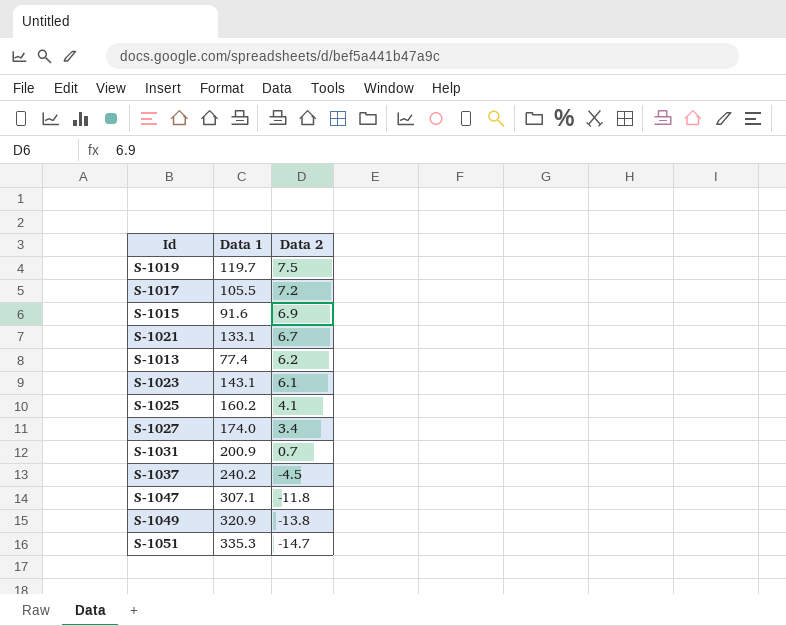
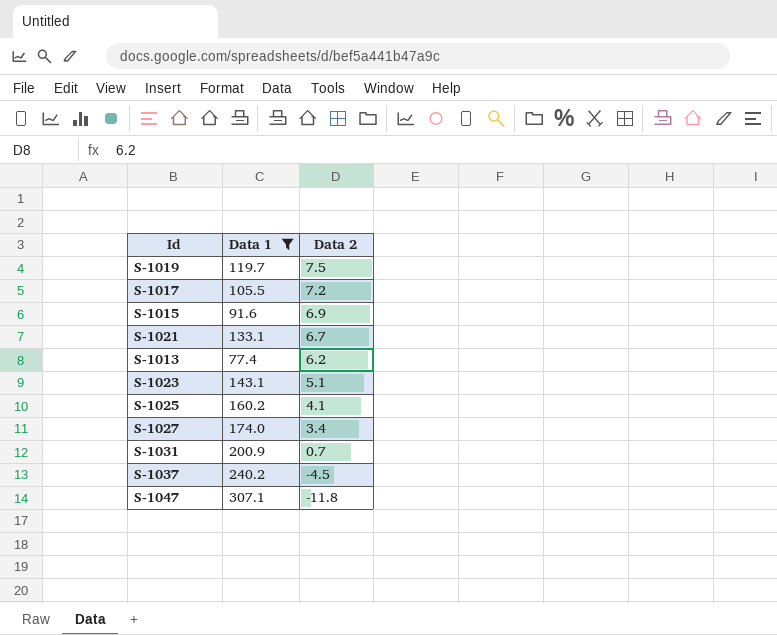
filter: none -> Data 1 <= 307.1
S-1023 | Data 2: 6.1 -> 5.1

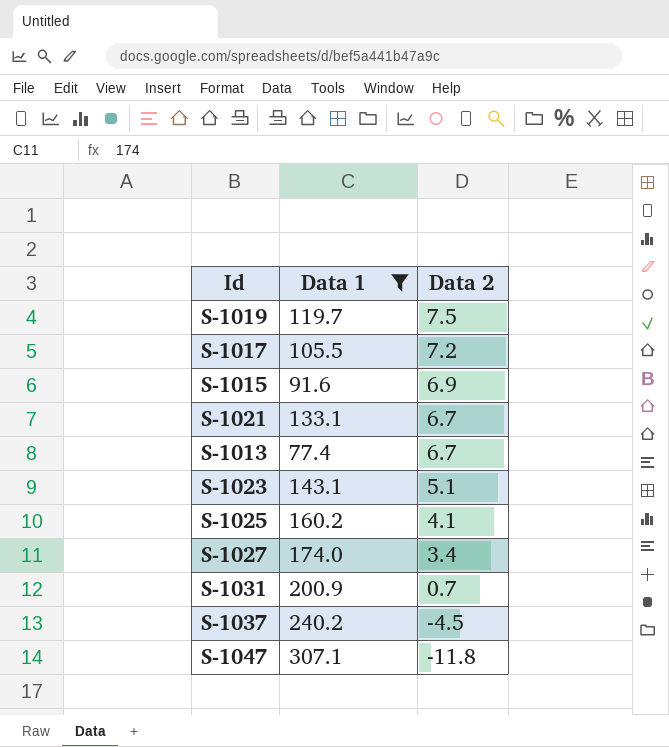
S-1013 | Data 2: 6.2 -> 6.7

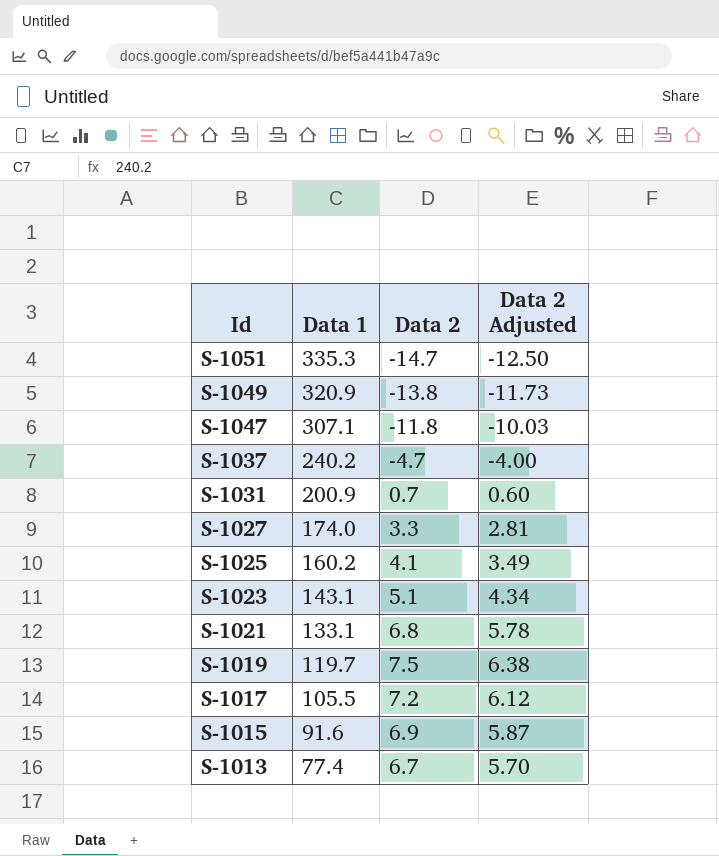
filter: Data 1 <= 307.1 -> none
row order: Data 2 descending -> Id descending
column Data 2 Adjusted | formula: none -> [Data 2] * 0.85
S-1037 | Data 2: -4.5 -> -4.7
S-1027 | Data 2: 3.4 -> 3.3
S-1021 | Data 2: 6.7 -> 6.8

